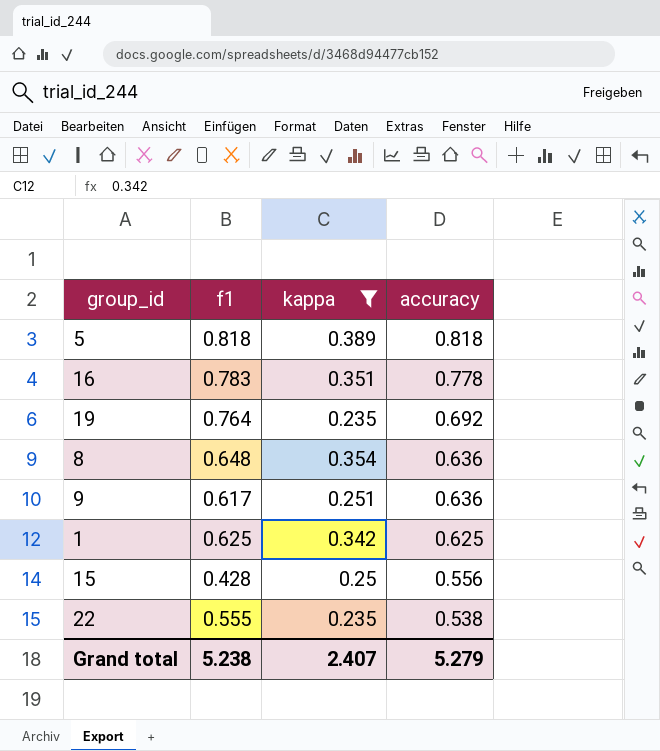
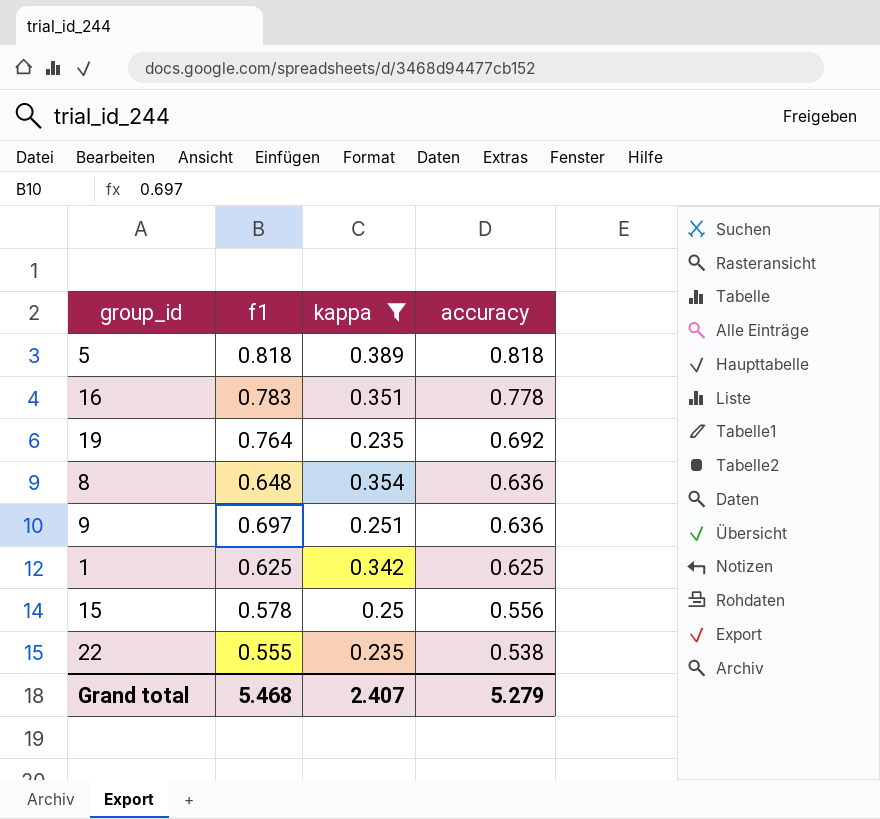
9 | f1: 0.617 -> 0.697
15 | f1: 0.428 -> 0.578
Grand total | f1: 5.238 -> 5.468

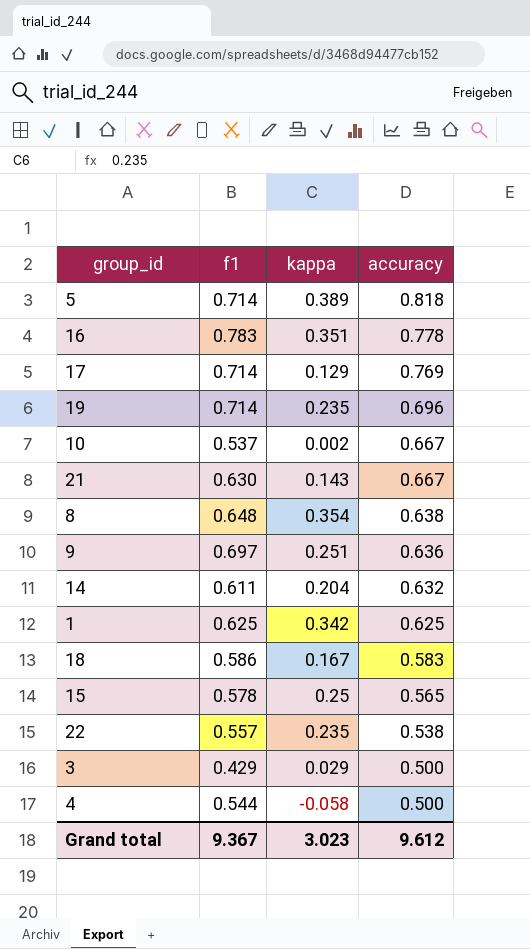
filter: kappa >= 0.235 -> none
5 | f1: 0.818 -> 0.714
19 | f1: 0.764 -> 0.714
19 | accuracy: 0.692 -> 0.696
8 | accuracy: 0.636 -> 0.638
15 | accuracy: 0.556 -> 0.565
22 | f1: 0.555 -> 0.557
Grand total | f1: 5.468 -> 9.367
Grand total | kappa: 2.407 -> 3.023
Grand total | accuracy: 5.279 -> 9.612

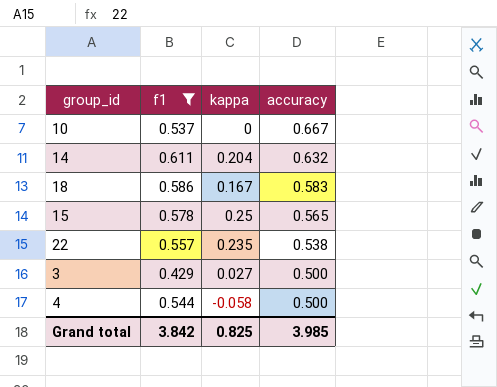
filter: none -> f1 <= 0.611
10 | kappa: 0.002 -> 0
3 | kappa: 0.029 -> 0.027
Grand total | f1: 9.367 -> 3.842
Grand total | kappa: 3.023 -> 0.825
Grand total | accuracy: 9.612 -> 3.985

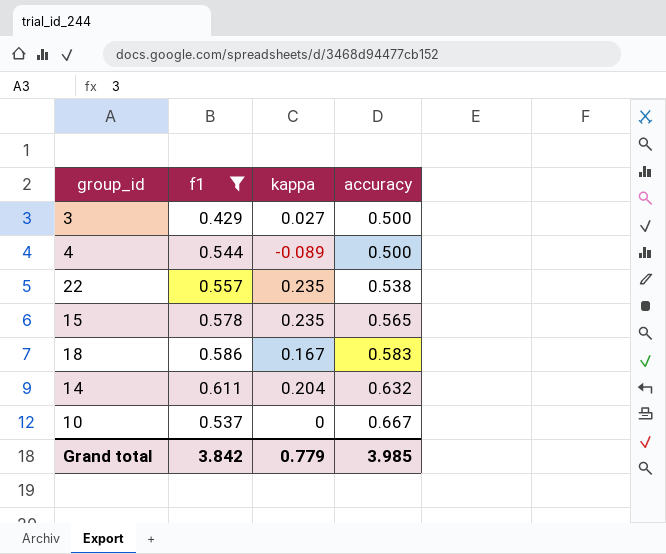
row order: accuracy descending -> accuracy ascending
4 | kappa: -0.058 -> -0.089
15 | kappa: 0.25 -> 0.235
Grand total | kappa: 0.825 -> 0.779

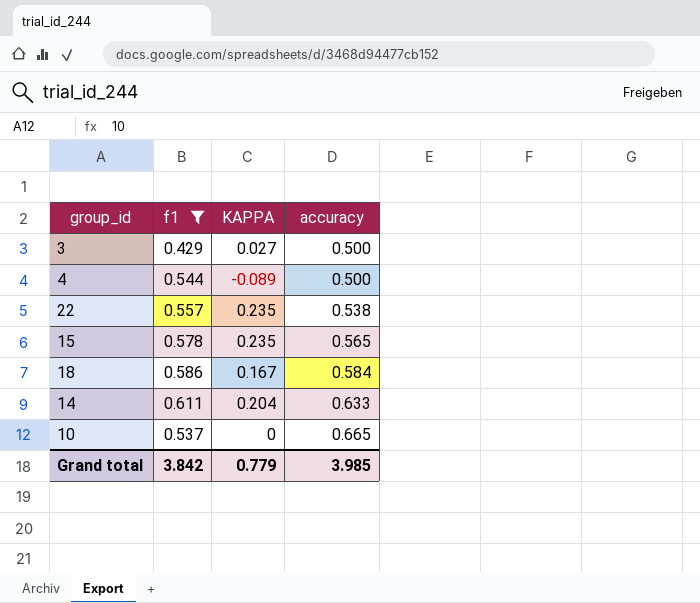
column name: kappa -> KAPPA
18 | accuracy: 0.583 -> 0.584
14 | accuracy: 0.632 -> 0.633
10 | accuracy: 0.667 -> 0.665

